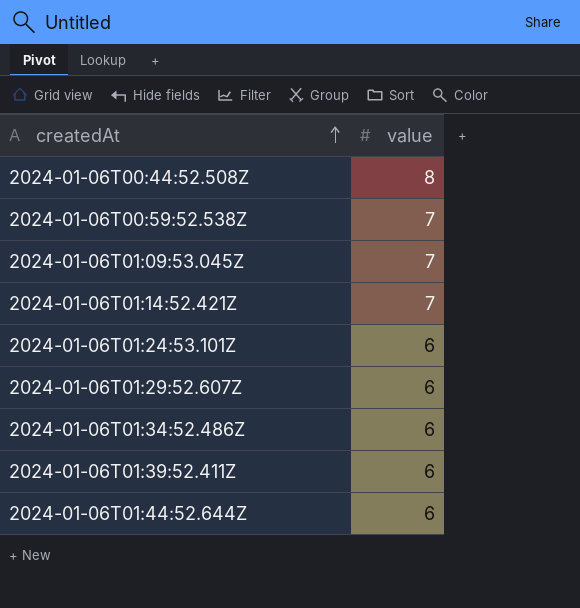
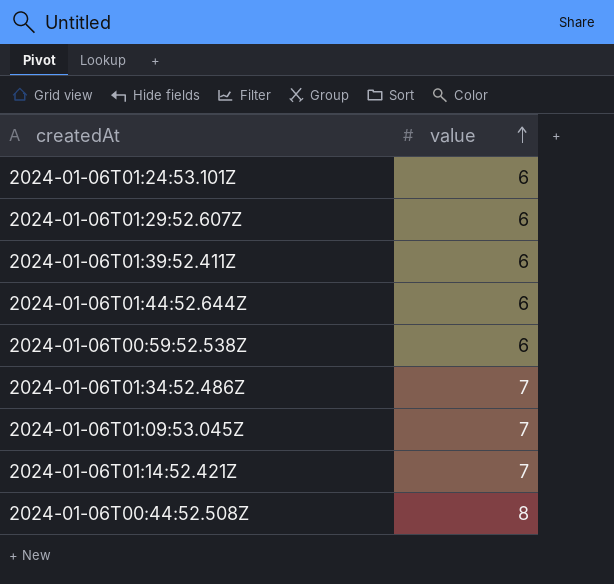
row order: createdAt ascending -> value ascending
2024-01-06T00:59:52.538Z | value: 7 -> 6
2024-01-06T01:34:52.486Z | value: 6 -> 7

